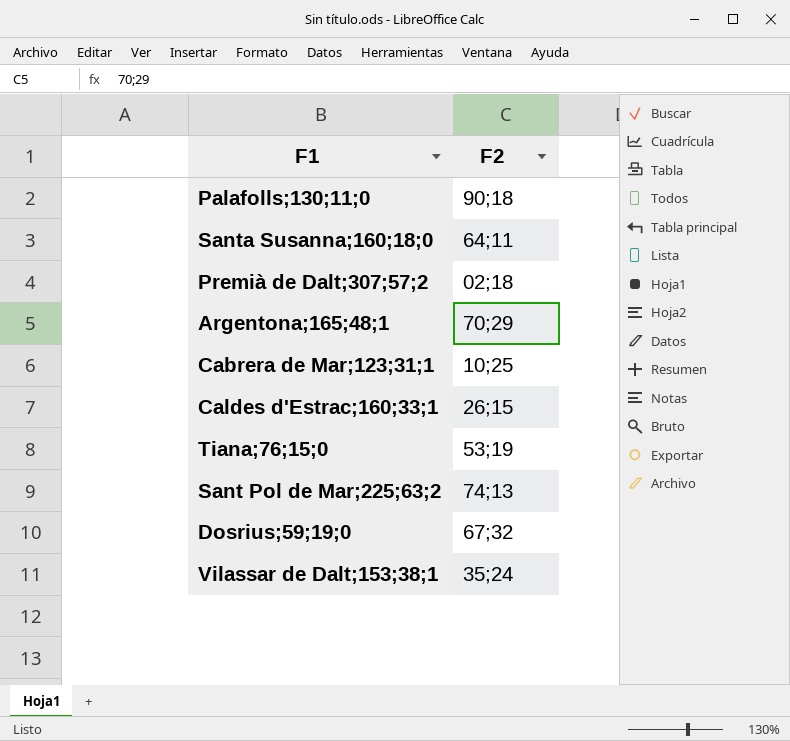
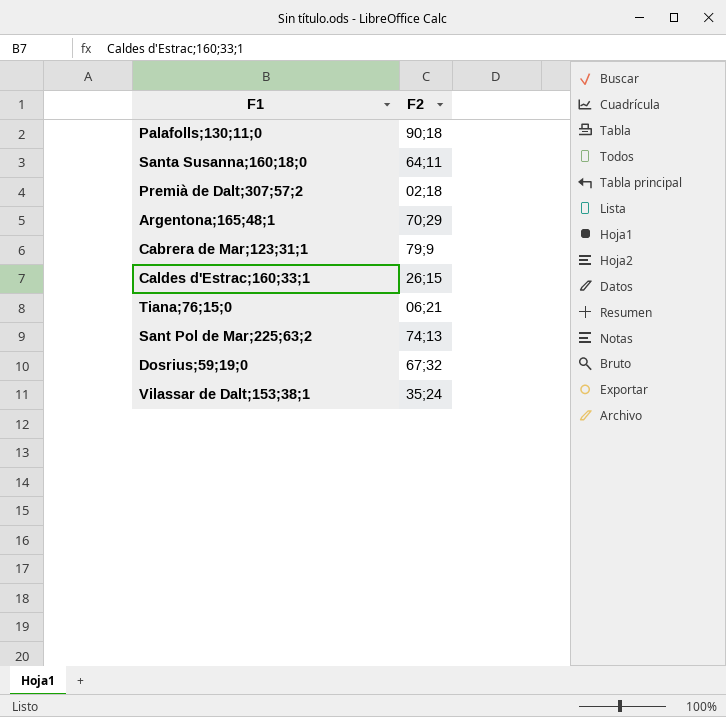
Cabrera de Mar;123;31;1 | F2: 10;25 -> 79;9
Tiana;76;15;0 | F2: 53;19 -> 06;21

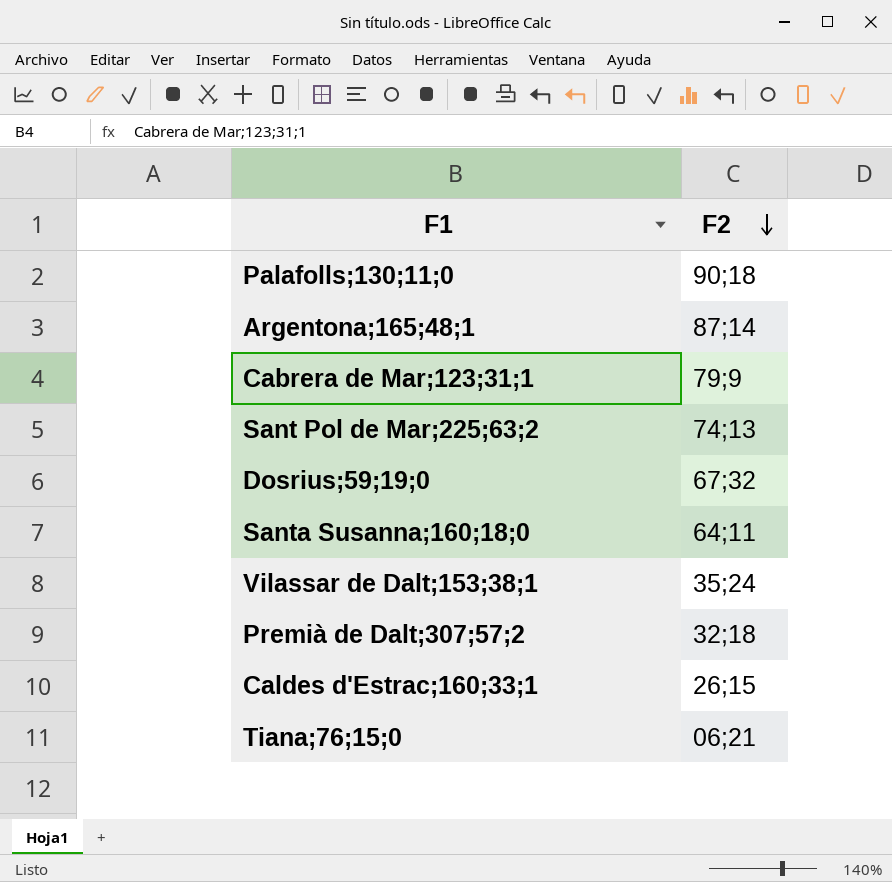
row order: none -> F2 descending
Argentona;165;48;1 | F2: 70;29 -> 87;14
Premià de Dalt;307;57;2 | F2: 02;18 -> 32;18

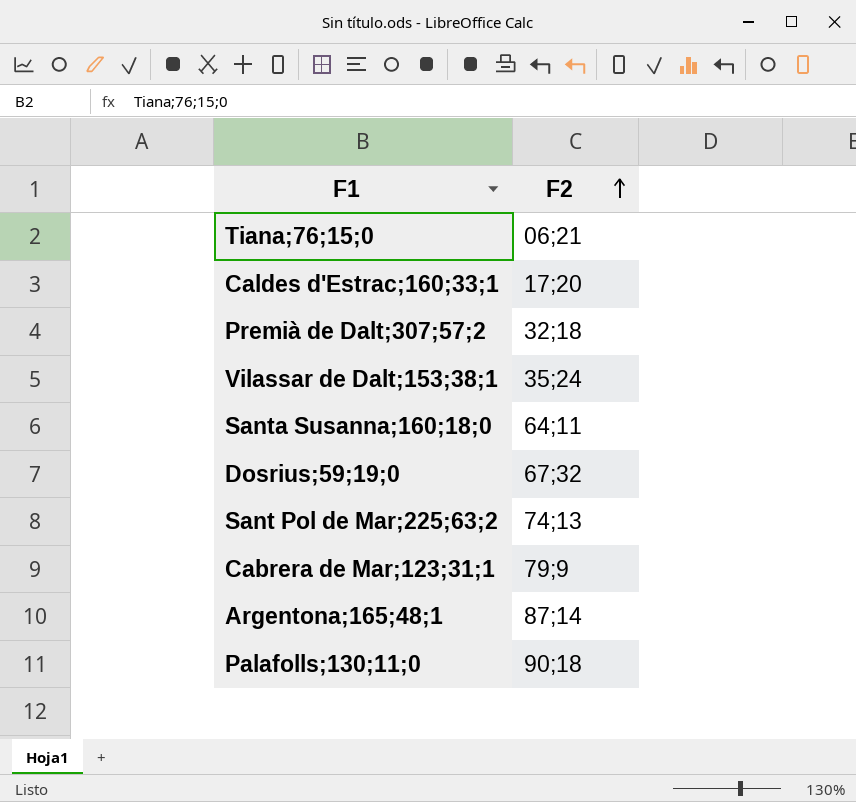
row order: F2 descending -> F2 ascending
Caldes d'Estrac;160;33;1 | F2: 26;15 -> 17;20

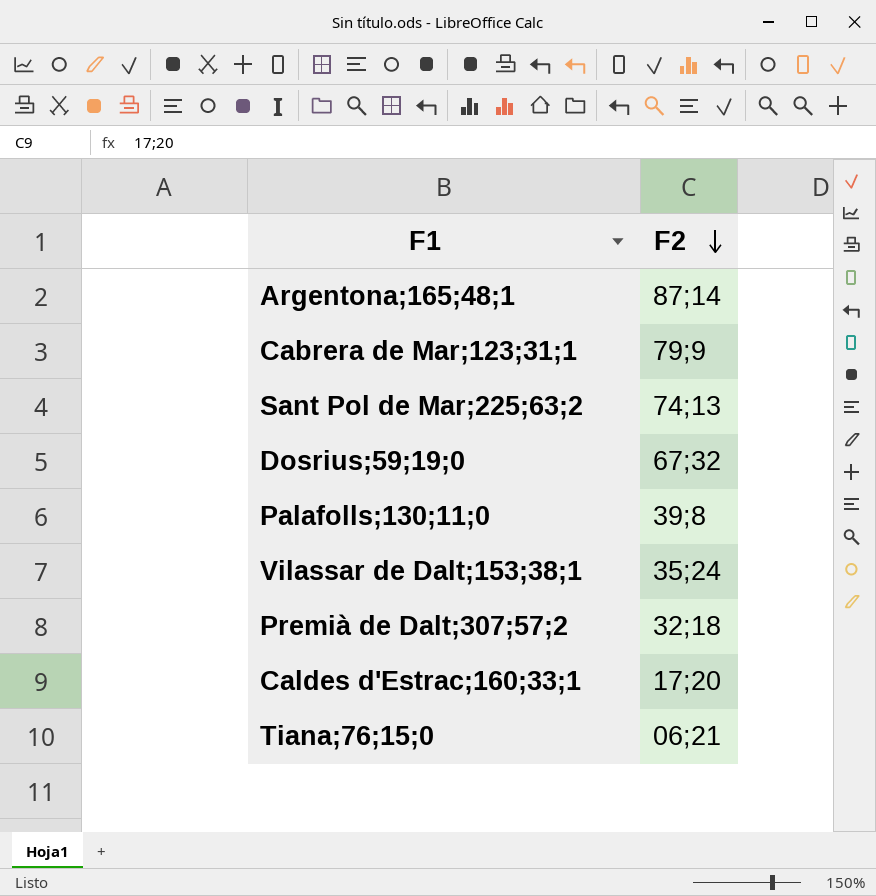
row order: F2 ascending -> F2 descending
row Santa Susanna;160;18;0: 64;11 -> none
Palafolls;130;11;0 | F2: 90;18 -> 39;8

